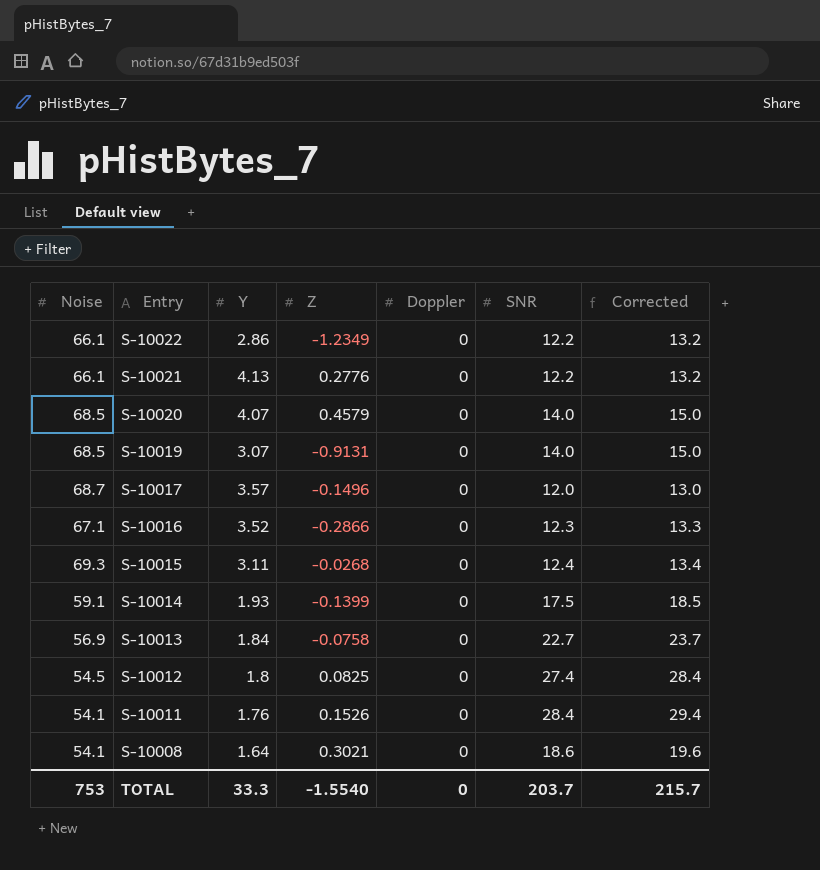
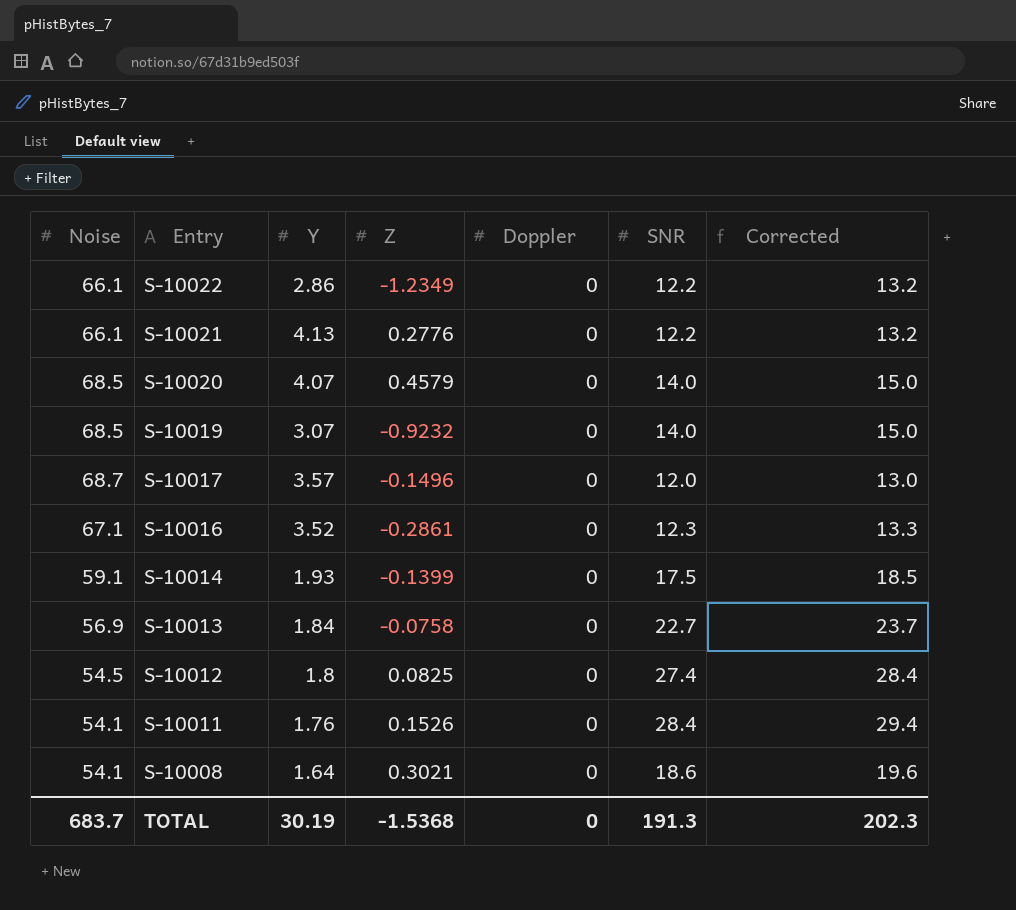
row S-10015: 69.3 | 3.11 | -0.0268 | 0 | 12.4 | 13.4 -> none
S-10019 | Z: -0.9131 -> -0.9232
S-10016 | Z: -0.2866 -> -0.2861
TOTAL | Noise: 753 -> 683.7
TOTAL | Y: 33.3 -> 30.19
TOTAL | Z: -1.5540 -> -1.5368
TOTAL | SNR: 203.7 -> 191.3
TOTAL | Corrected: 215.7 -> 202.3

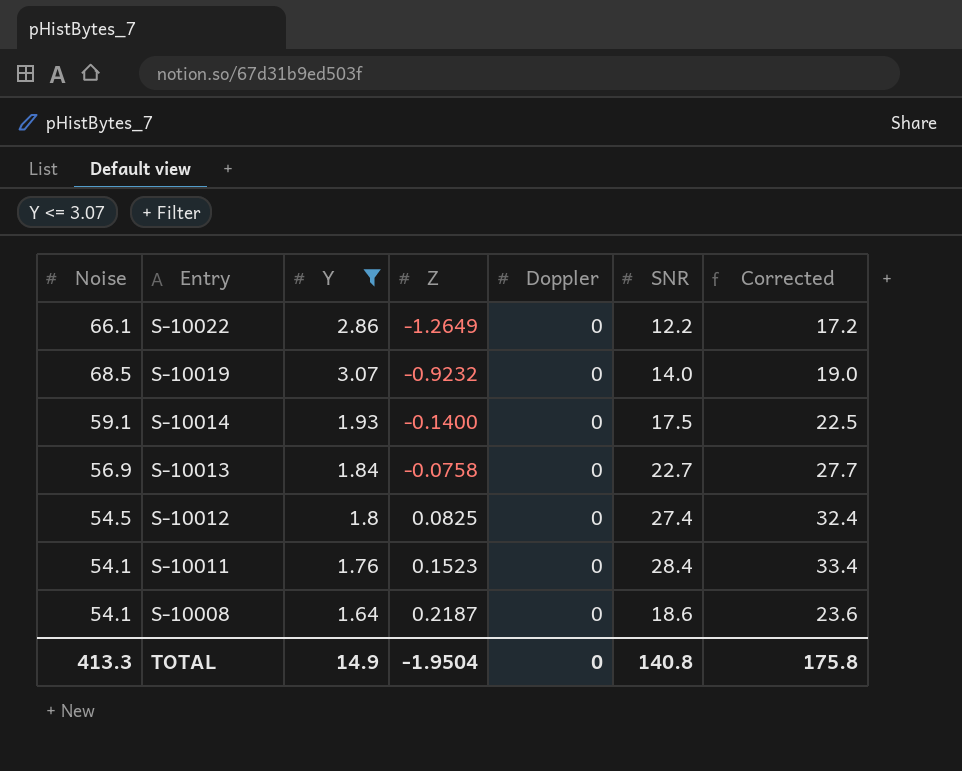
filter: none -> Y <= 3.07
column Corrected | formula: [SNR] + 1 -> [SNR] + 5
S-10022 | Z: -1.2349 -> -1.2649
S-10014 | Z: -0.1399 -> -0.1400
S-10011 | Z: 0.1526 -> 0.1523
S-10008 | Z: 0.3021 -> 0.2187
TOTAL | Noise: 683.7 -> 413.3
TOTAL | Y: 30.19 -> 14.9
TOTAL | Z: -1.5368 -> -1.9504
TOTAL | SNR: 191.3 -> 140.8
TOTAL | Corrected: 202.3 -> 175.8

